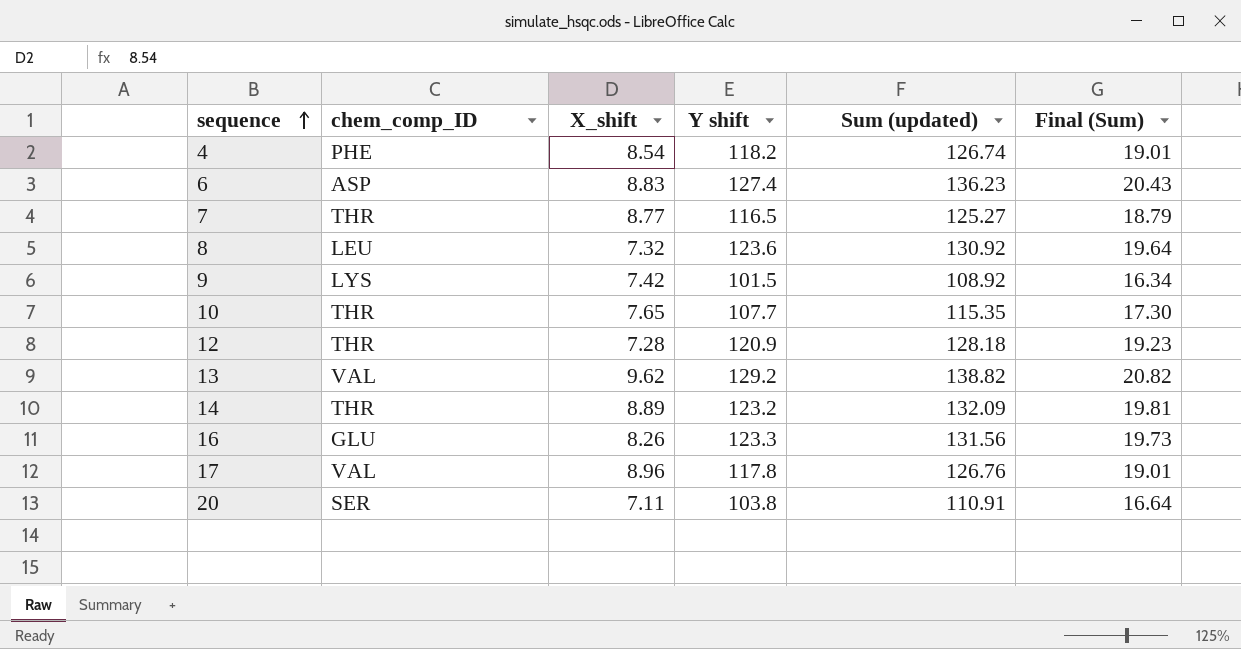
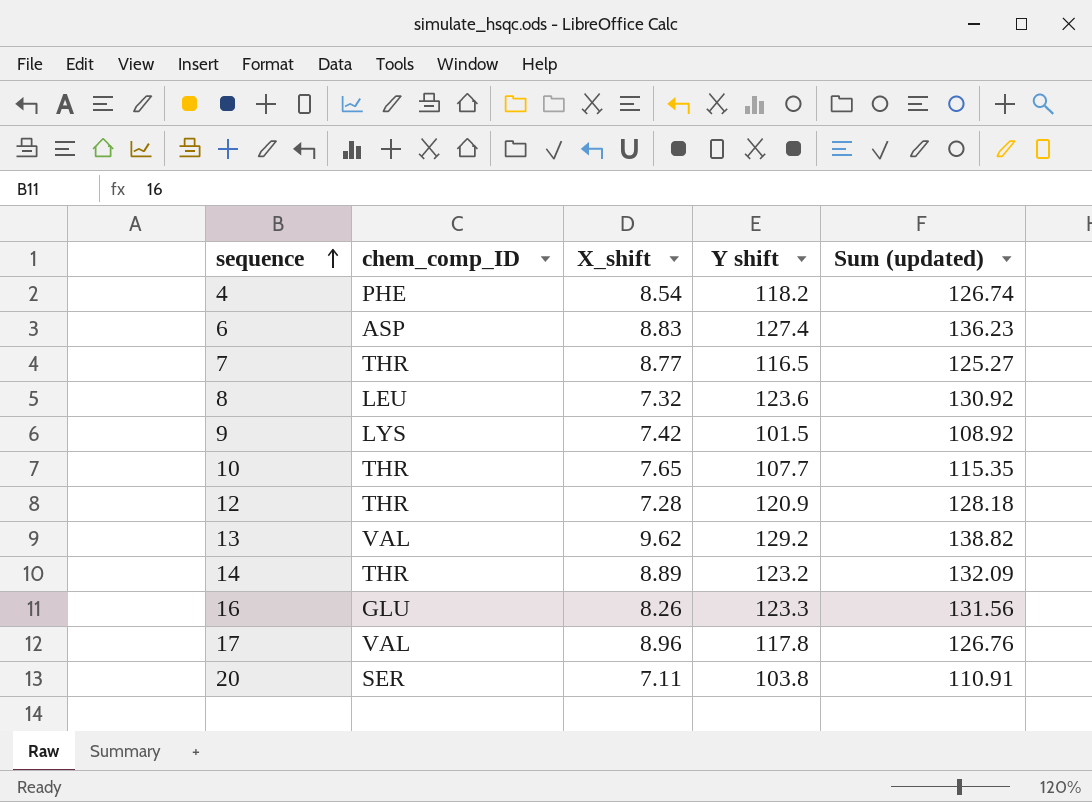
column Final (Sum) | formula: [Sum (updated)] * 0.15 -> none

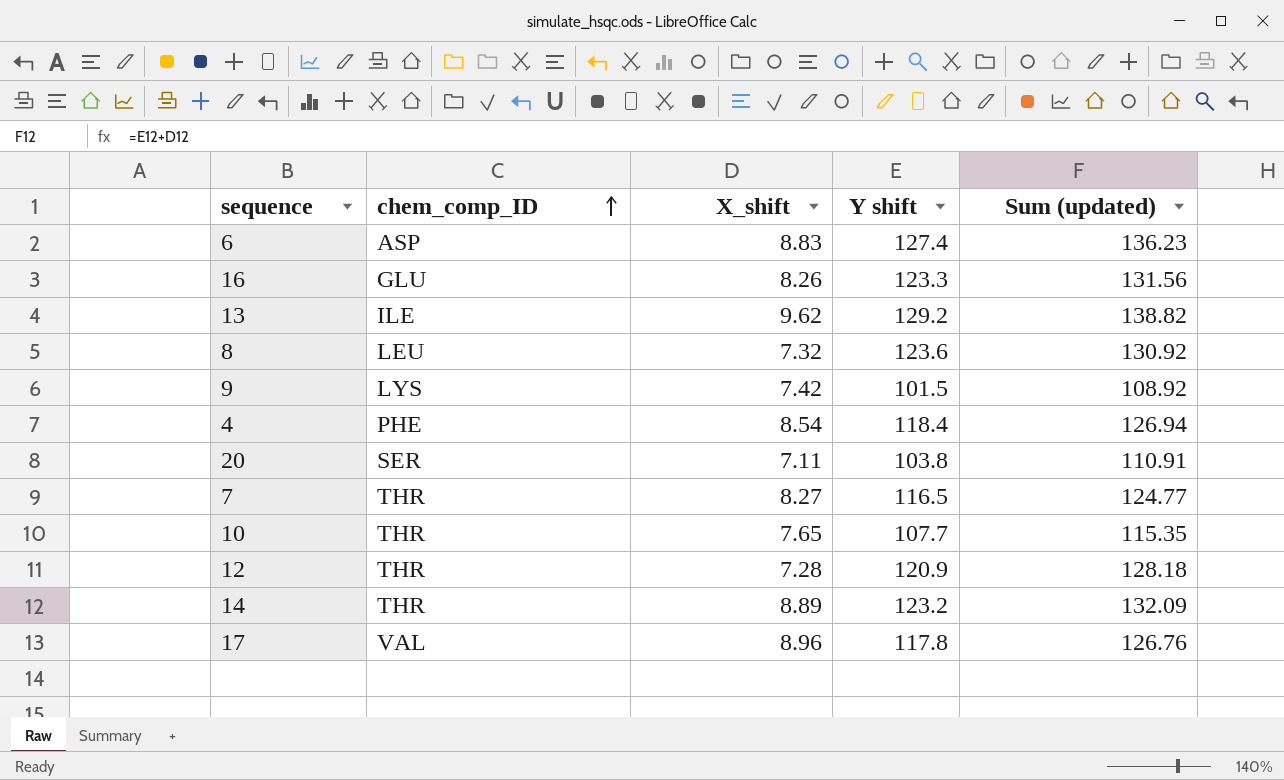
row order: sequence ascending -> chem_comp_ID ascending
13 | chem_comp_ID: VAL -> ILE
4 | Y shift: 118.2 -> 118.4
4 | Sum (updated): 126.74 -> 126.94
7 | X_shift: 8.77 -> 8.27
7 | Sum (updated): 125.27 -> 124.77

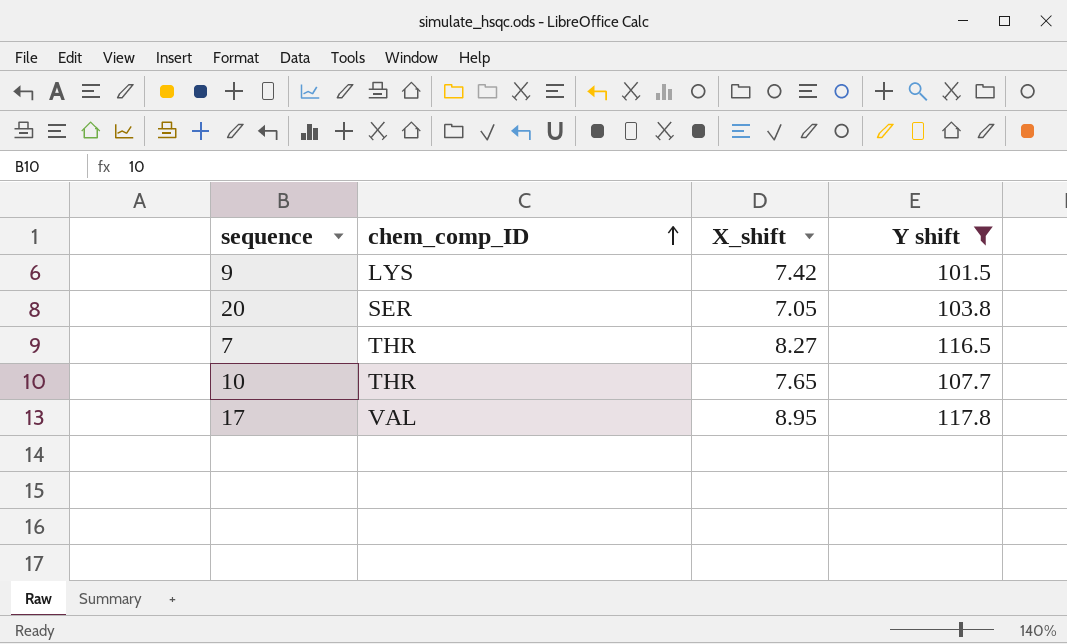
filter: none -> Y shift <= 117.8
column Sum (updated) | formula: [X_shift] + [Y shift] -> none
20 | X_shift: 7.11 -> 7.05
17 | X_shift: 8.96 -> 8.95

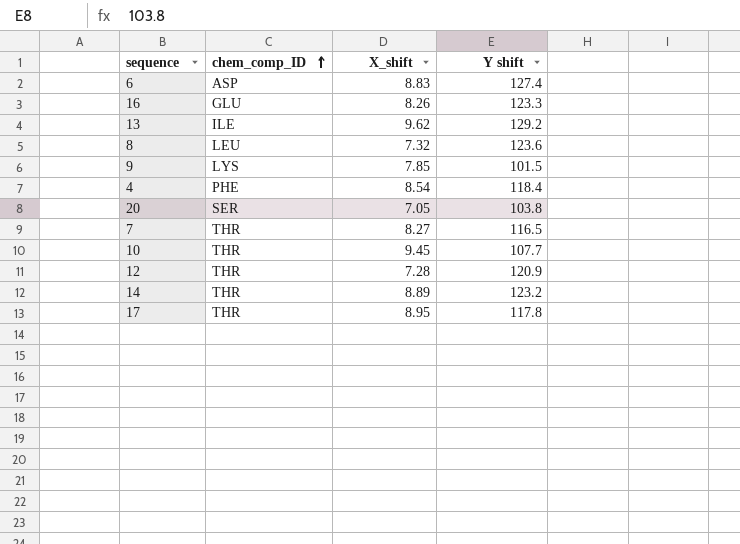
filter: Y shift <= 117.8 -> none
9 | X_shift: 7.42 -> 7.85
10 | X_shift: 7.65 -> 9.45
17 | chem_comp_ID: VAL -> THR

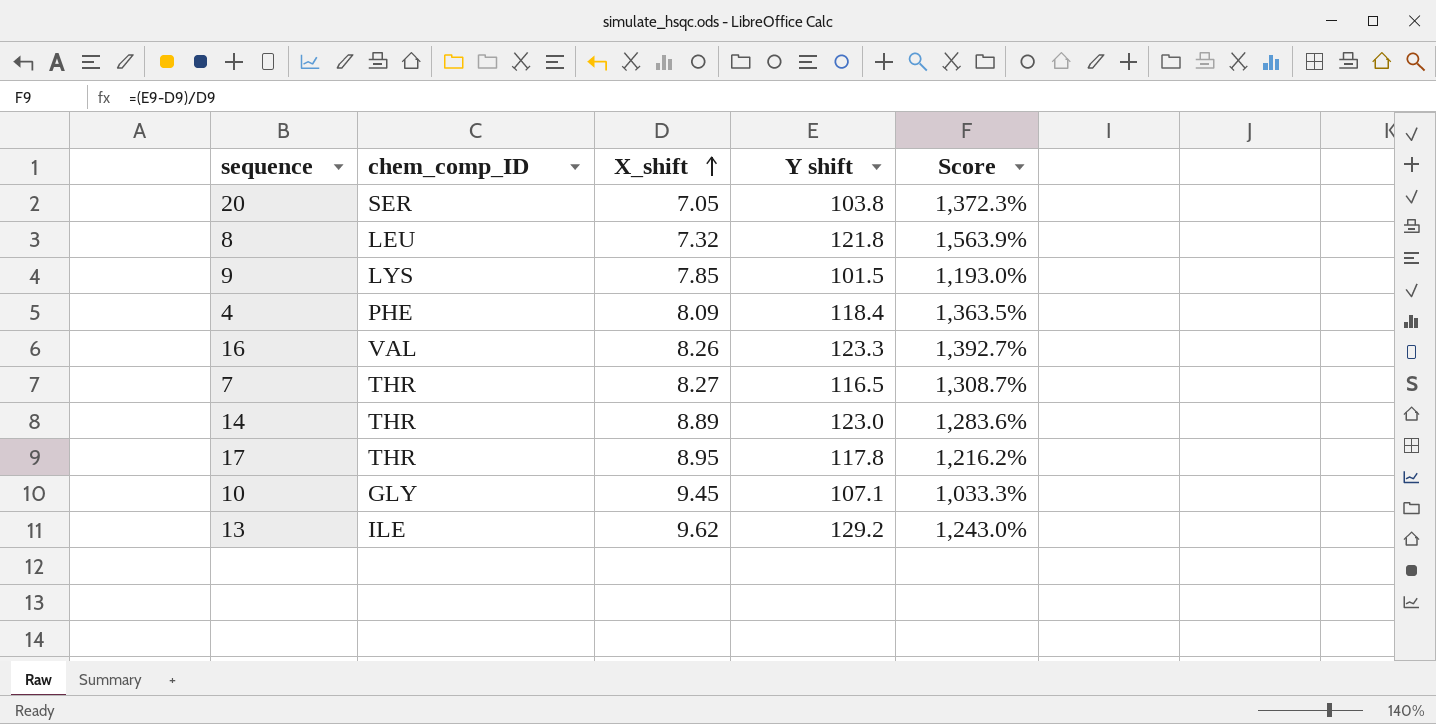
row order: chem_comp_ID ascending -> X_shift ascending
column Score | formula: none -> ([Y shift] - [X_shift]) / [X_shift]
row 6: ASP | 8.83 | 127.4 -> none
row 12: THR | 7.28 | 120.9 -> none
8 | Y shift: 123.6 -> 121.8
4 | X_shift: 8.54 -> 8.09
16 | chem_comp_ID: GLU -> VAL
14 | Y shift: 123.2 -> 123.0
10 | chem_comp_ID: THR -> GLY
10 | Y shift: 107.7 -> 107.1

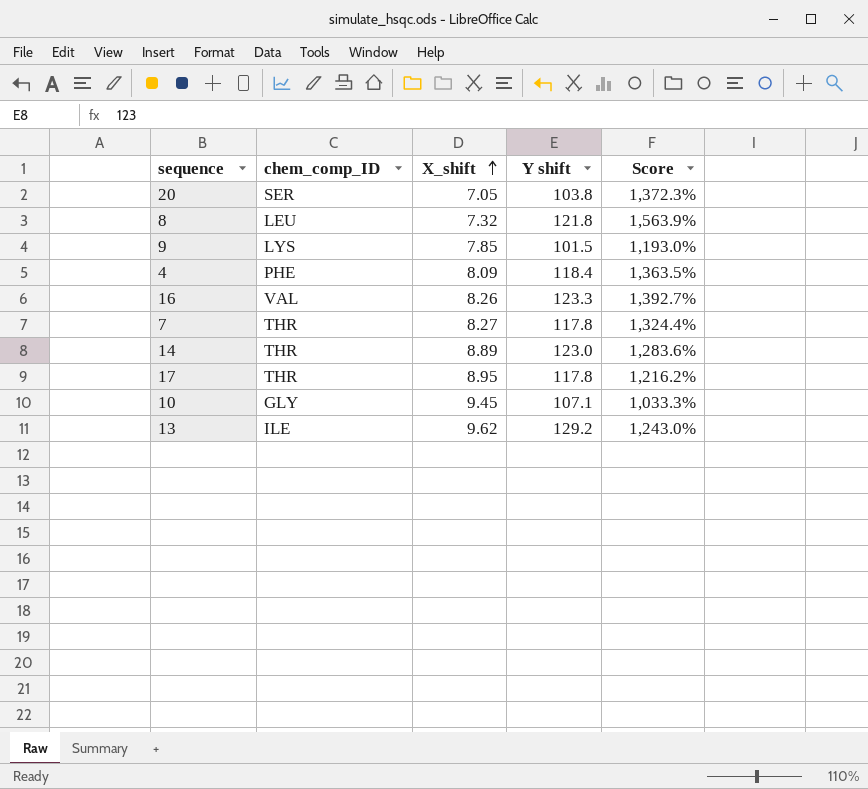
7 | Y shift: 116.5 -> 117.8
7 | Score: 1,308.7% -> 1,324.4%

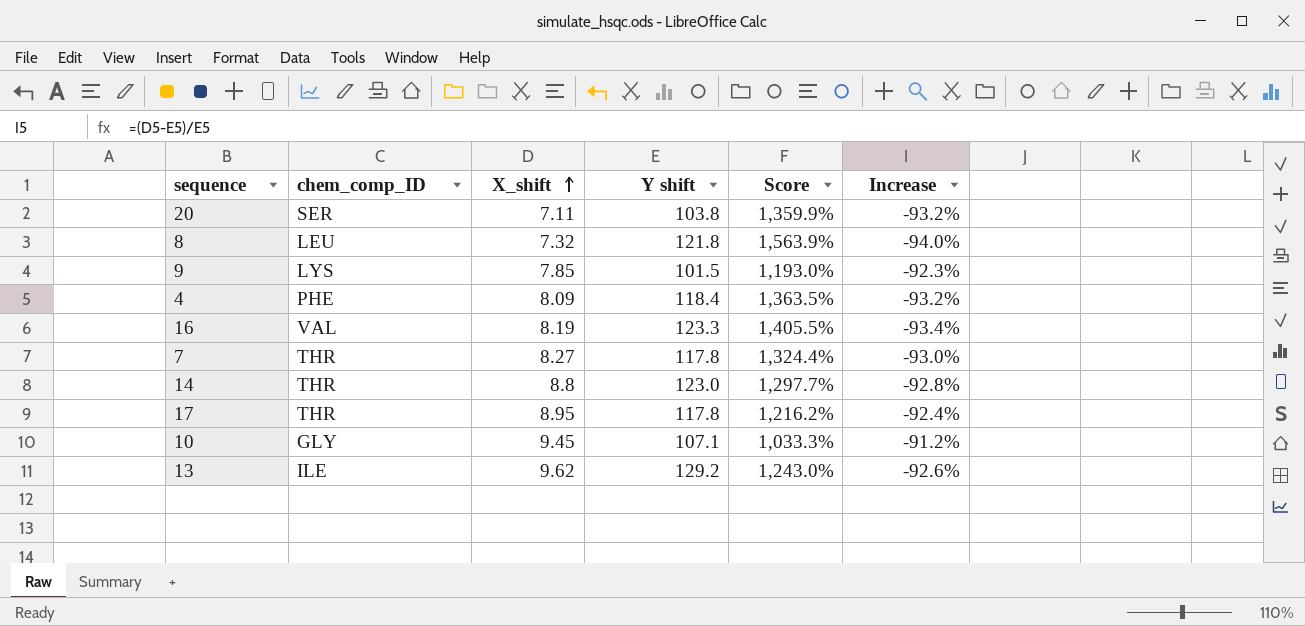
column Increase | formula: none -> ([X_shift] - [Y shift]) / [Y shift]
20 | X_shift: 7.05 -> 7.11
20 | Score: 1,372.3% -> 1,359.9%
16 | X_shift: 8.26 -> 8.19
16 | Score: 1,392.7% -> 1,405.5%
14 | X_shift: 8.89 -> 8.8
14 | Score: 1,283.6% -> 1,297.7%

